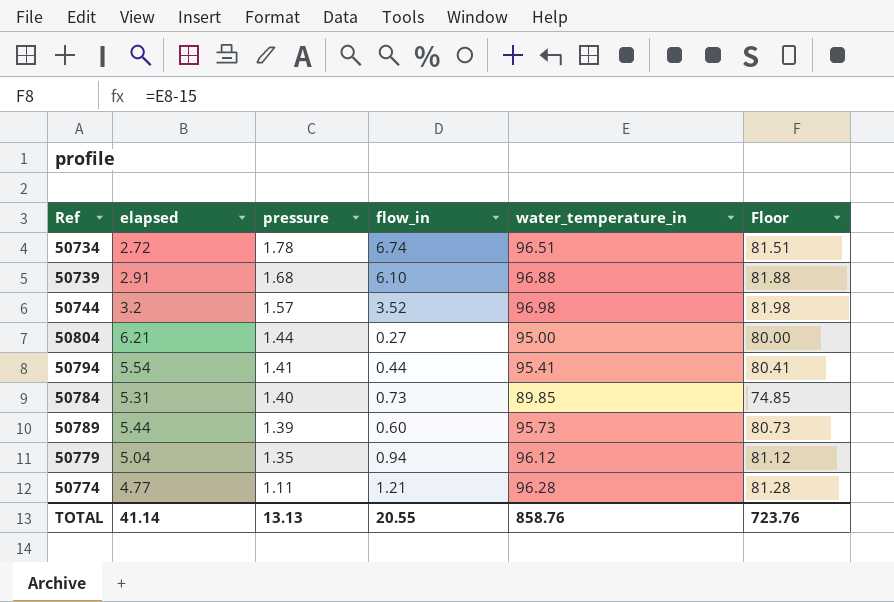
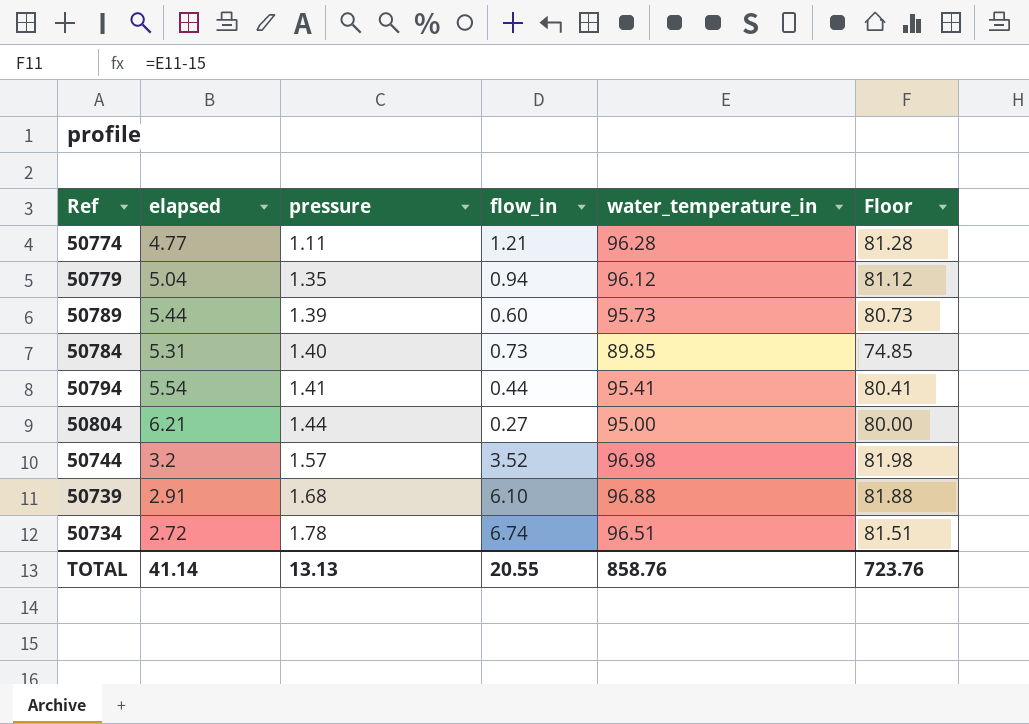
row order: pressure descending -> pressure ascending

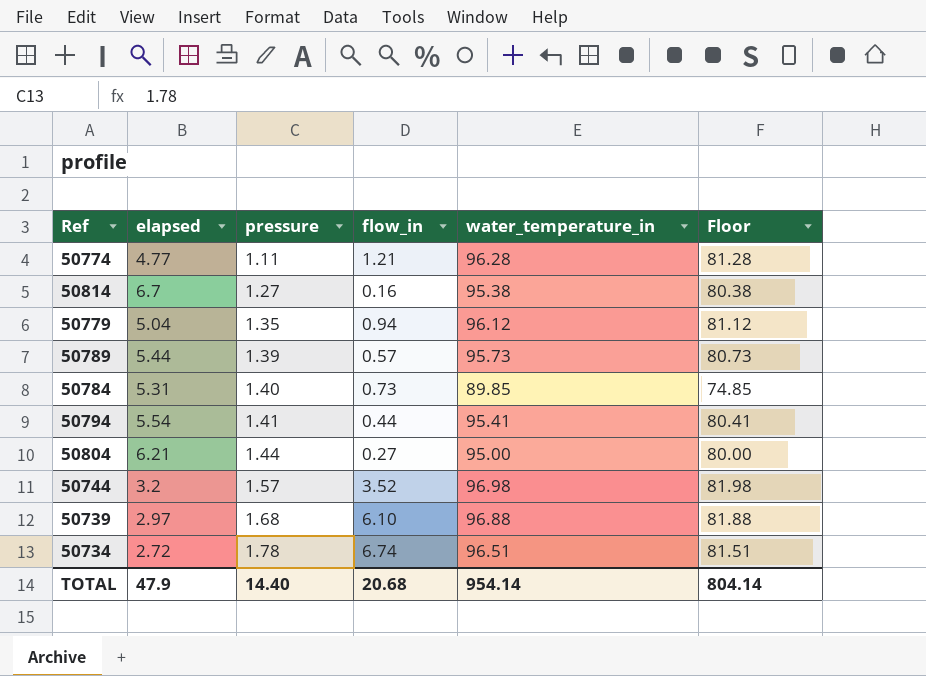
row 50814: none -> 6.7 | 1.27 | 0.16 | 95.38 | 80.38
50789 | flow_in: 0.60 -> 0.57
50739 | elapsed: 2.91 -> 2.97
TOTAL | elapsed: 41.14 -> 47.9
TOTAL | pressure: 13.13 -> 14.40
TOTAL | flow_in: 20.55 -> 20.68
TOTAL | water_temperature_in: 858.76 -> 954.14
TOTAL | Floor: 723.76 -> 804.14

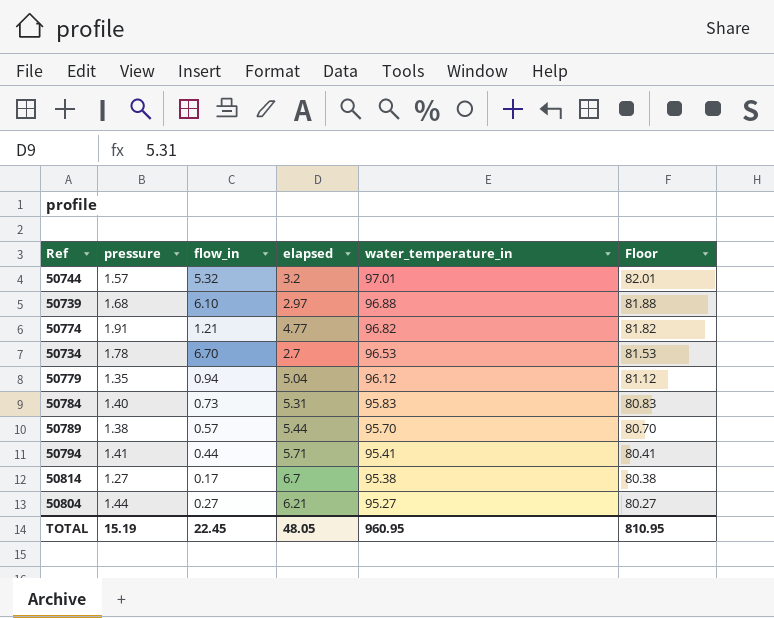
row order: pressure ascending -> water_temperature_in descending
column elapsed | position: 2 -> 4
50744 | flow_in: 3.52 -> 5.32
50744 | water_temperature_in: 96.98 -> 97.01
50744 | Floor: 81.98 -> 82.01
50774 | pressure: 1.11 -> 1.91
50774 | water_temperature_in: 96.28 -> 96.82
50774 | Floor: 81.28 -> 81.82
50734 | flow_in: 6.74 -> 6.70
50734 | elapsed: 2.72 -> 2.7
50734 | water_temperature_in: 96.51 -> 96.53
50734 | Floor: 81.51 -> 81.53
50784 | water_temperature_in: 89.85 -> 95.83
50784 | Floor: 74.85 -> 80.83
50789 | pressure: 1.39 -> 1.38
50789 | water_temperature_in: 95.73 -> 95.70
50789 | Floor: 80.73 -> 80.70
50794 | elapsed: 5.54 -> 5.71
50814 | flow_in: 0.16 -> 0.17
50804 | water_temperature_in: 95.00 -> 95.27
50804 | Floor: 80.00 -> 80.27
TOTAL | pressure: 14.40 -> 15.19
TOTAL | flow_in: 20.68 -> 22.45
TOTAL | elapsed: 47.9 -> 48.05
TOTAL | water_temperature_in: 954.14 -> 960.95
TOTAL | Floor: 804.14 -> 810.95

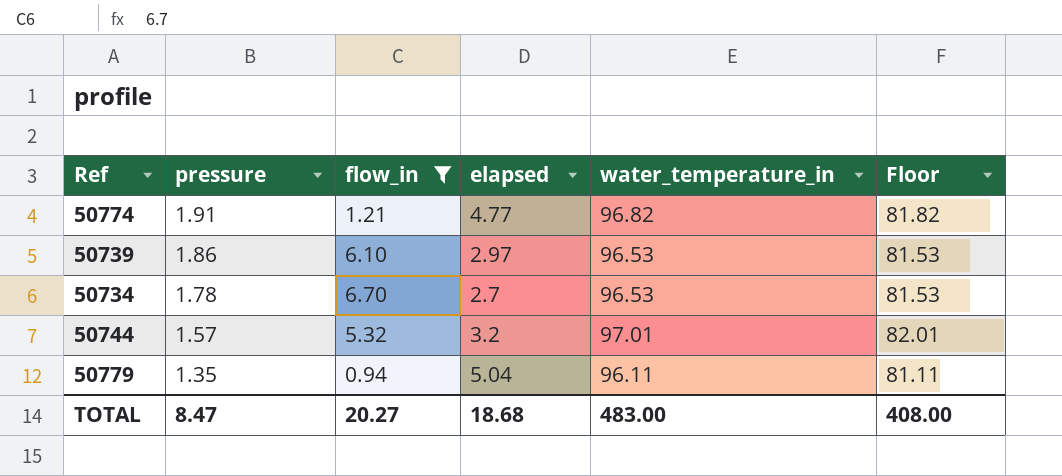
filter: none -> flow_in >= 0.94
row order: water_temperature_in descending -> pressure descending
50739 | pressure: 1.68 -> 1.86
50739 | water_temperature_in: 96.88 -> 96.53
50739 | Floor: 81.88 -> 81.53
50779 | water_temperature_in: 96.12 -> 96.11
50779 | Floor: 81.12 -> 81.11
TOTAL | pressure: 15.19 -> 8.47
TOTAL | flow_in: 22.45 -> 20.27
TOTAL | elapsed: 48.05 -> 18.68
TOTAL | water_temperature_in: 960.95 -> 483.00
TOTAL | Floor: 810.95 -> 408.00

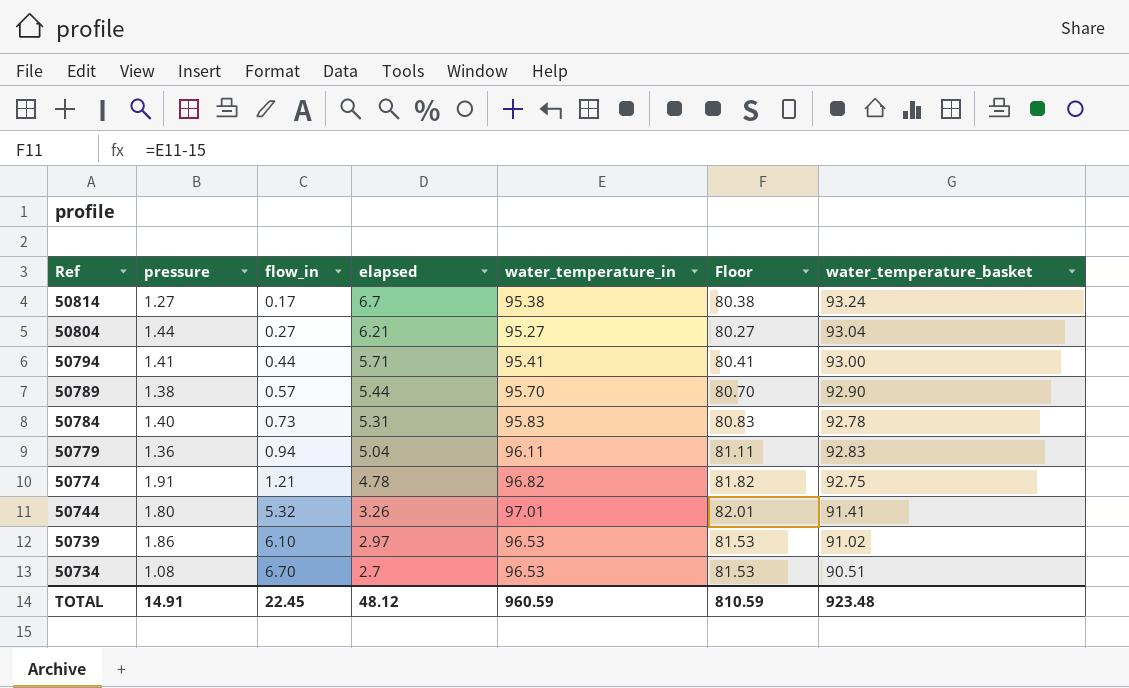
filter: flow_in >= 0.94 -> none
row order: pressure descending -> Ref descending
column water_temperature_basket | position: none -> 7
50779 | pressure: 1.35 -> 1.36
50774 | elapsed: 4.77 -> 4.78
50744 | pressure: 1.57 -> 1.80
50744 | elapsed: 3.2 -> 3.26
50734 | pressure: 1.78 -> 1.08
TOTAL | pressure: 8.47 -> 14.91
TOTAL | flow_in: 20.27 -> 22.45
TOTAL | elapsed: 18.68 -> 48.12
TOTAL | water_temperature_in: 483.00 -> 960.59
TOTAL | Floor: 408.00 -> 810.59

